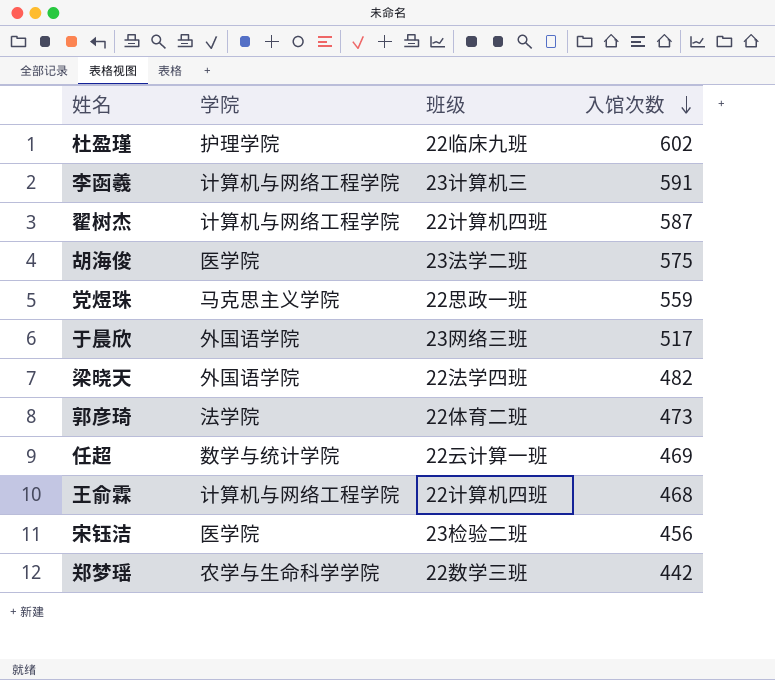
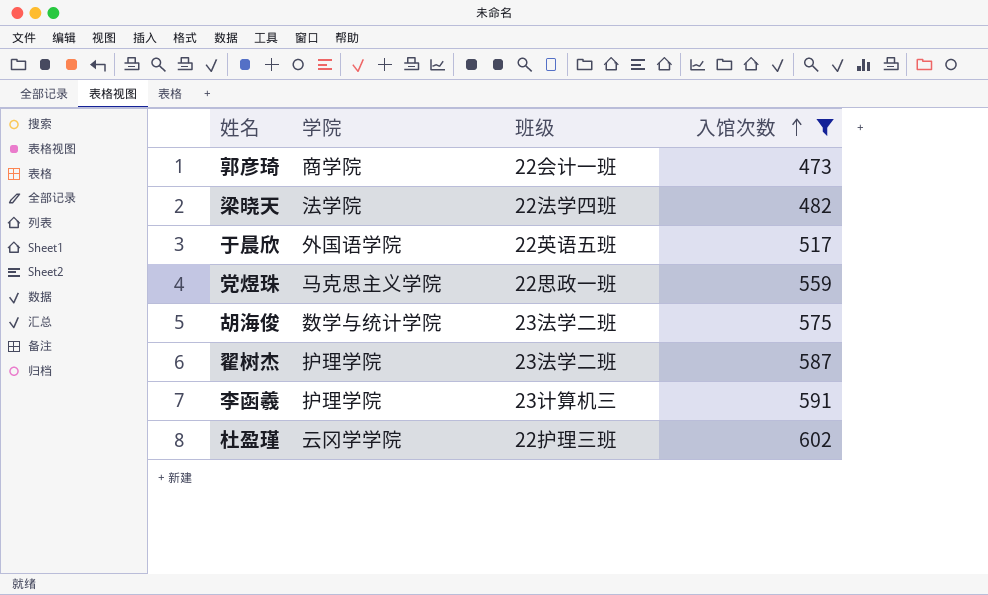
filter: none -> 入馆次数 >= 473
row order: 入馆次数 descending -> 入馆次数 ascending
郭彦琦 | 学院: 法学院 -> 商学院
郭彦琦 | 班级: 22体育二班 -> 22会计一班
梁晓天 | 学院: 外国语学院 -> 法学院
于晨欣 | 班级: 23网络三班 -> 22英语五班
胡海俊 | 学院: 医学院 -> 数学与统计学院
翟树杰 | 学院: 计算机与网络工程学院 -> 护理学院
翟树杰 | 班级: 22计算机四班 -> 23法学二班
李函羲 | 学院: 计算机与网络工程学院 -> 护理学院
杜盈瑾 | 学院: 护理学院 -> 云冈学学院
杜盈瑾 | 班级: 22临床九班 -> 22护理三班

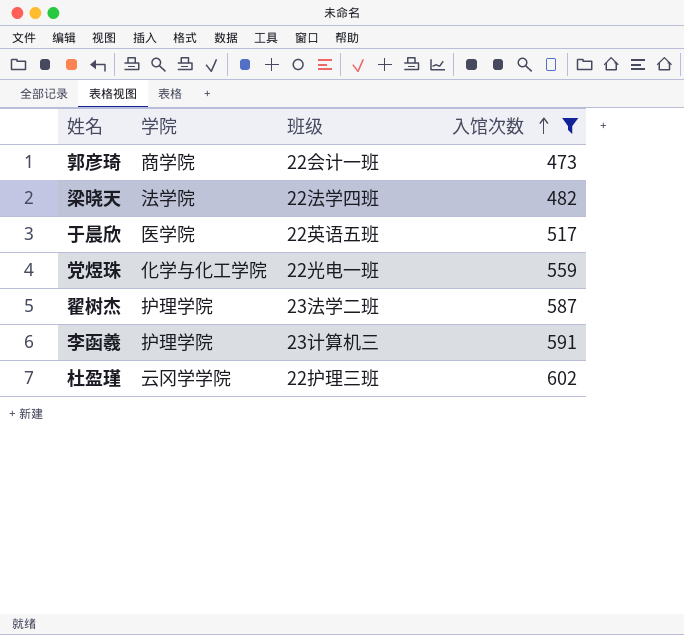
row 胡海俊: 数学与统计学院 | 23法学二班 | 575 -> none
于晨欣 | 学院: 外国语学院 -> 医学院
党煜珠 | 学院: 马克思主义学院 -> 化学与化工学院
党煜珠 | 班级: 22思政一班 -> 22光电一班

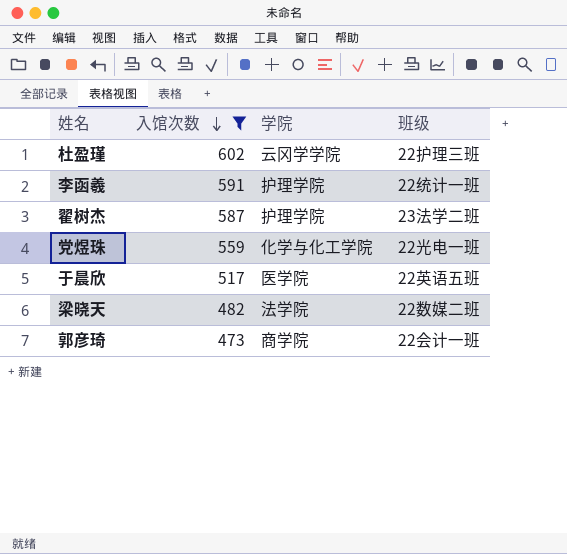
row order: 入馆次数 ascending -> 入馆次数 descending
column 入馆次数 | position: 4 -> 2
李函羲 | 班级: 23计算机三 -> 22统计一班
梁晓天 | 班级: 22法学四班 -> 22数媒二班

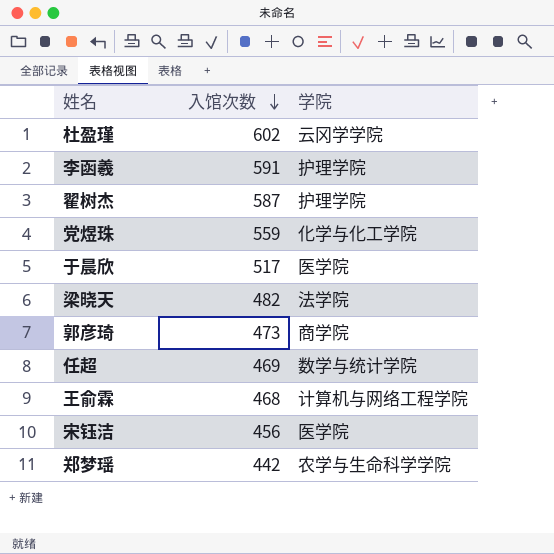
filter: 入馆次数 >= 473 -> none
column 班级 | position: 4 -> none

